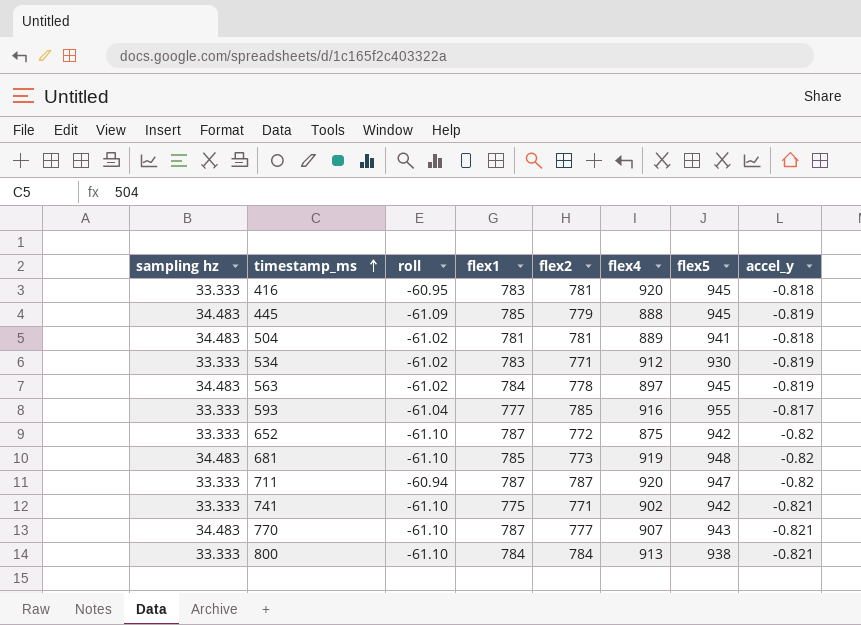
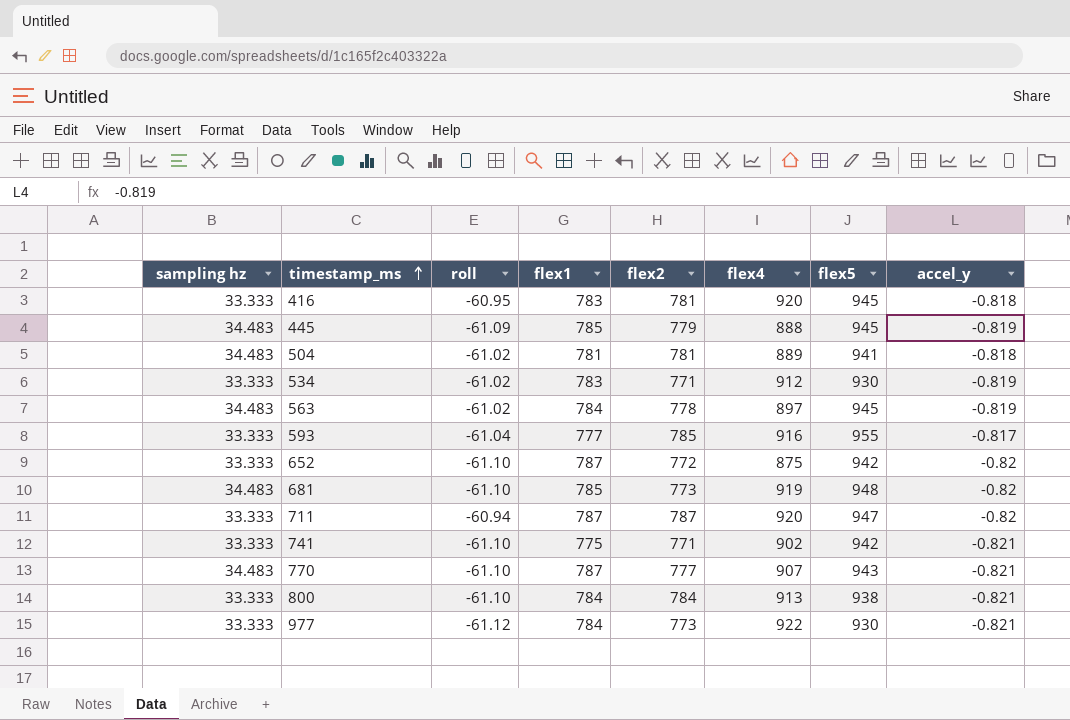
row 977: none -> 33.333 | -61.12 | 784 | 773 | 922 | 930 | -0.821

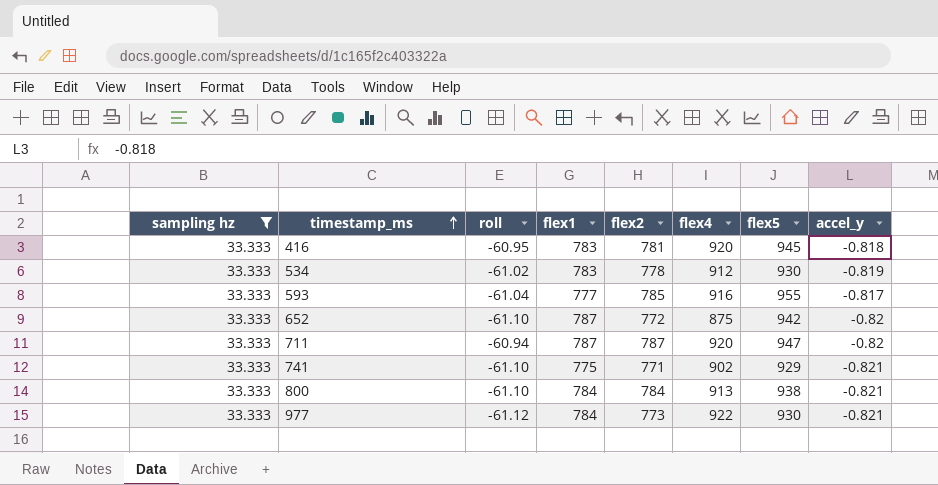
filter: none -> sampling hz = 33.333
534 | flex2: 771 -> 778
741 | flex5: 942 -> 929

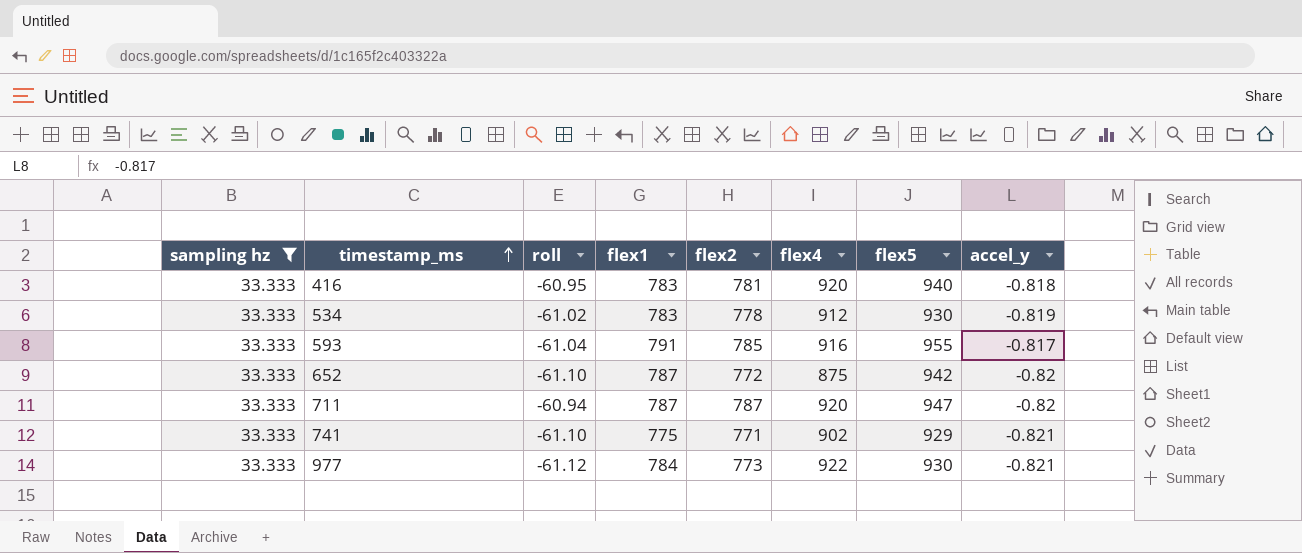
row 800: 33.333 | -61.10 | 784 | 784 | 913 | 938 | -0.821 -> none
416 | flex5: 945 -> 940
593 | flex1: 777 -> 791

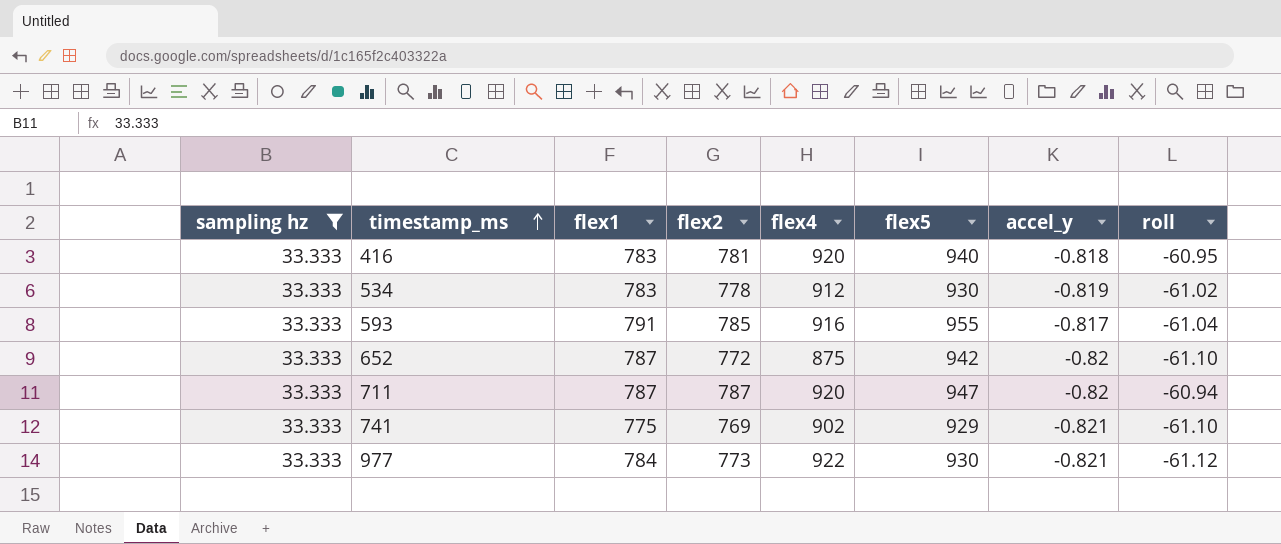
column roll | position: 3 -> 8
741 | flex2: 771 -> 769

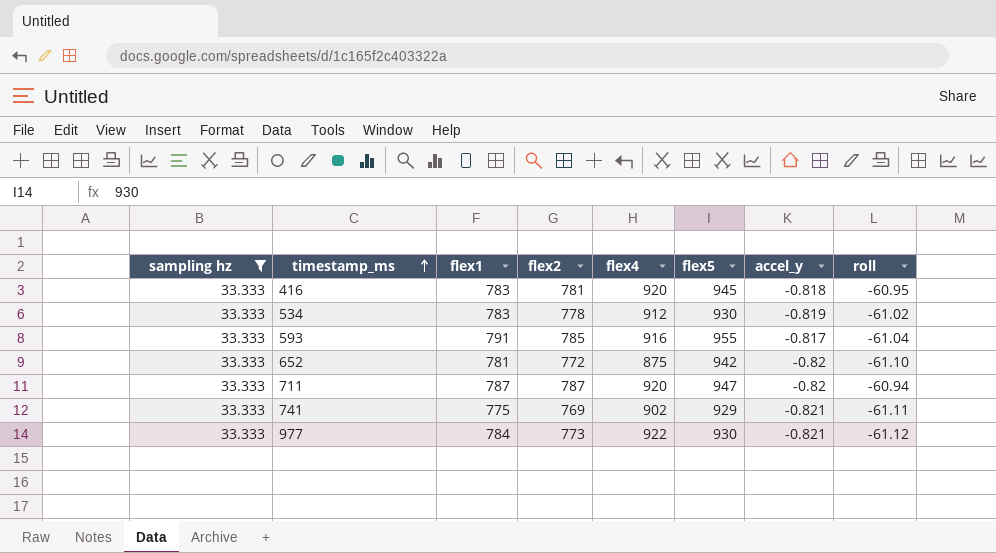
416 | flex5: 940 -> 945
652 | flex1: 787 -> 781
741 | roll: -61.10 -> -61.11

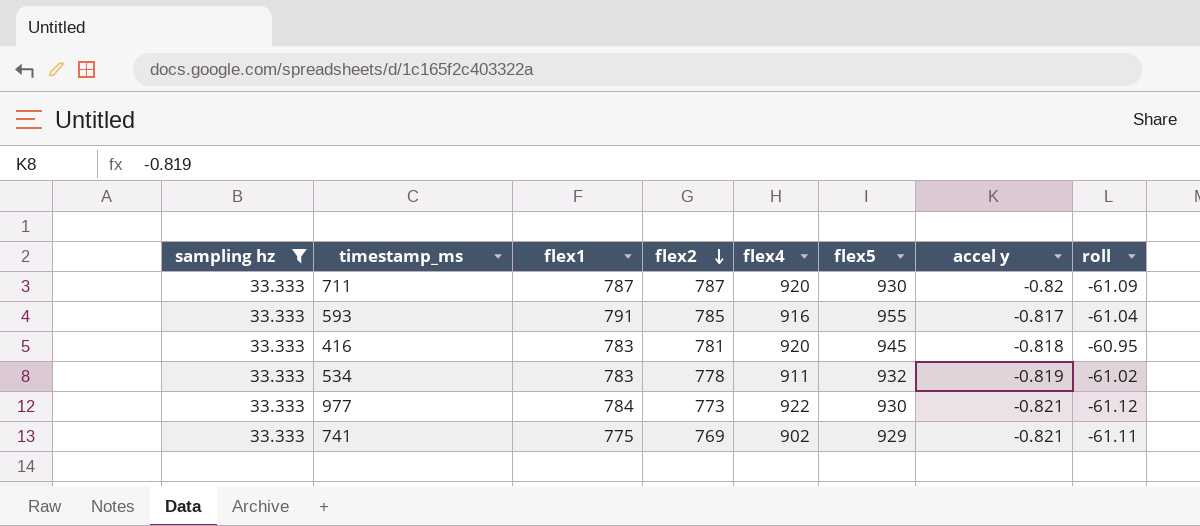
row order: timestamp_ms ascending -> flex2 descending
column name: accel_y -> accel y
row 652: 33.333 | 781 | 772 | 875 | 942 | -0.82 | -61.10 -> none
711 | flex5: 947 -> 930
711 | roll: -60.94 -> -61.09
534 | flex4: 912 -> 911
534 | flex5: 930 -> 932

